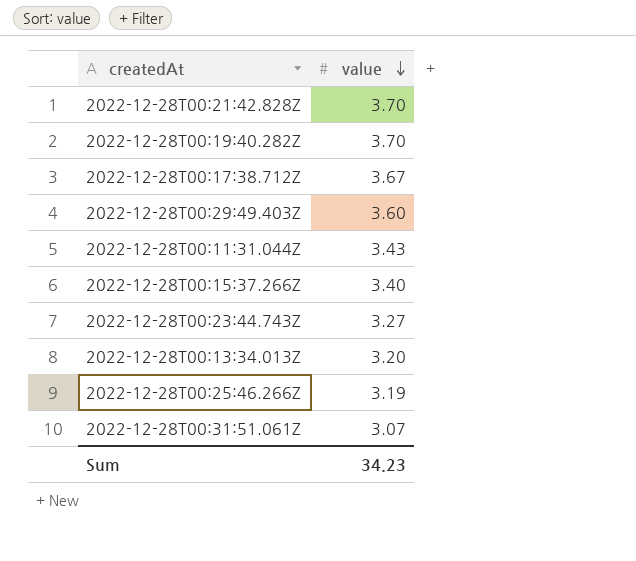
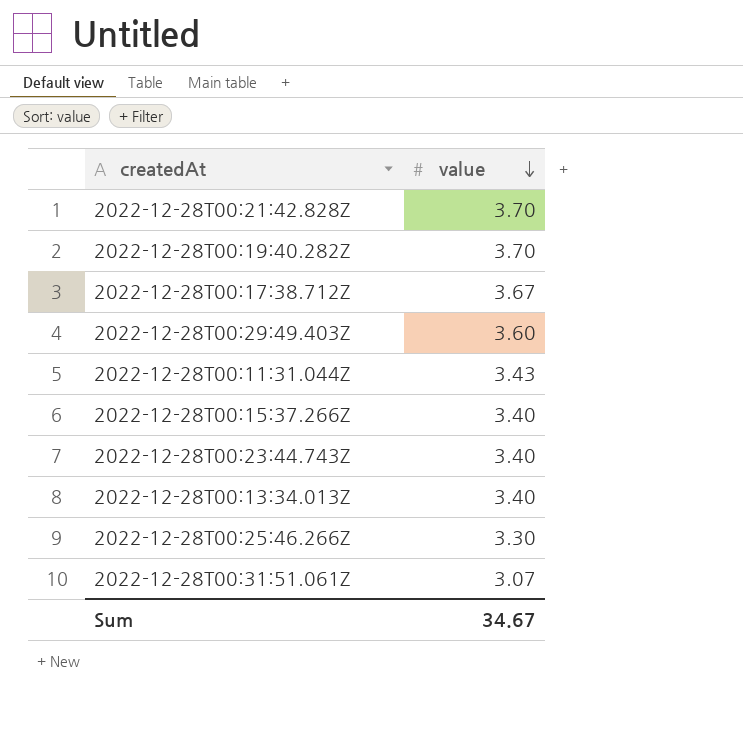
2022-12-28T00:23:44.743Z | value: 3.27 -> 3.40
2022-12-28T00:13:34.013Z | value: 3.20 -> 3.40
2022-12-28T00:25:46.266Z | value: 3.19 -> 3.30
Sum | value: 34.23 -> 34.67

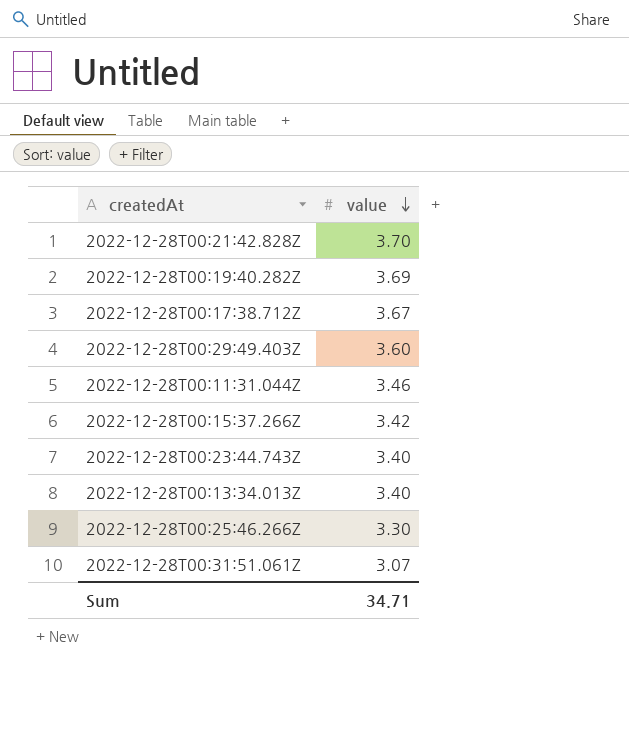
2022-12-28T00:19:40.282Z | value: 3.70 -> 3.69
2022-12-28T00:11:31.044Z | value: 3.43 -> 3.46
2022-12-28T00:15:37.266Z | value: 3.40 -> 3.42
Sum | value: 34.67 -> 34.71

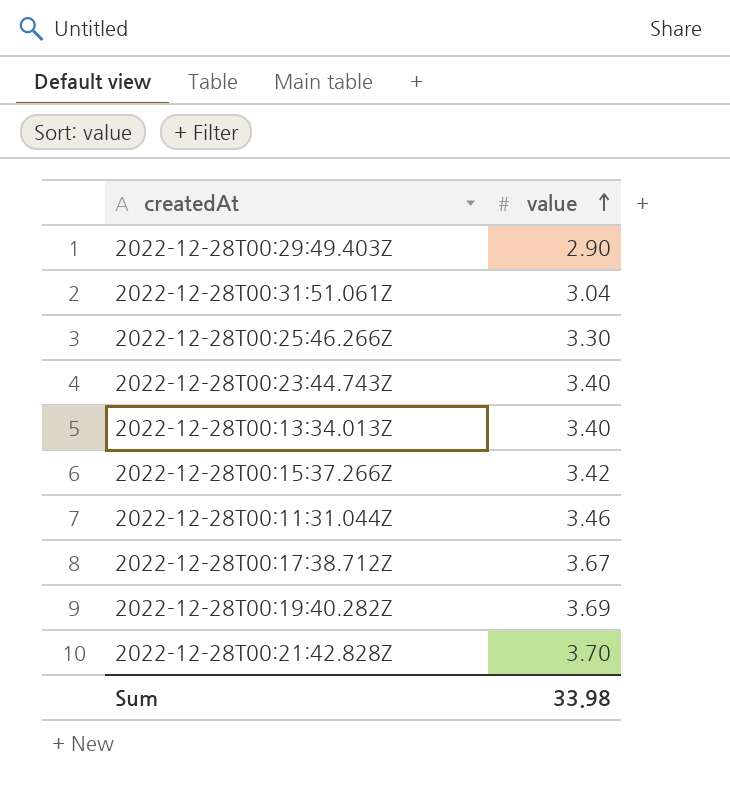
row order: value descending -> value ascending
2022-12-28T00:29:49.403Z | value: 3.60 -> 2.90
2022-12-28T00:31:51.061Z | value: 3.07 -> 3.04
Sum | value: 34.71 -> 33.98

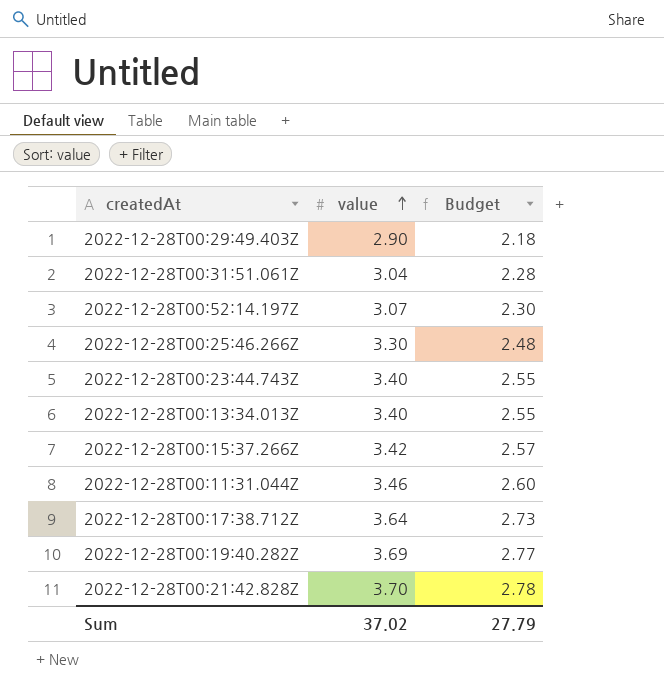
column Budget | formula: none -> [value] * 0.75
row 2022-12-28T00:52:14.197Z: none -> 3.07 | 2.30
2022-12-28T00:17:38.712Z | value: 3.67 -> 3.64
Sum | value: 33.98 -> 37.02

